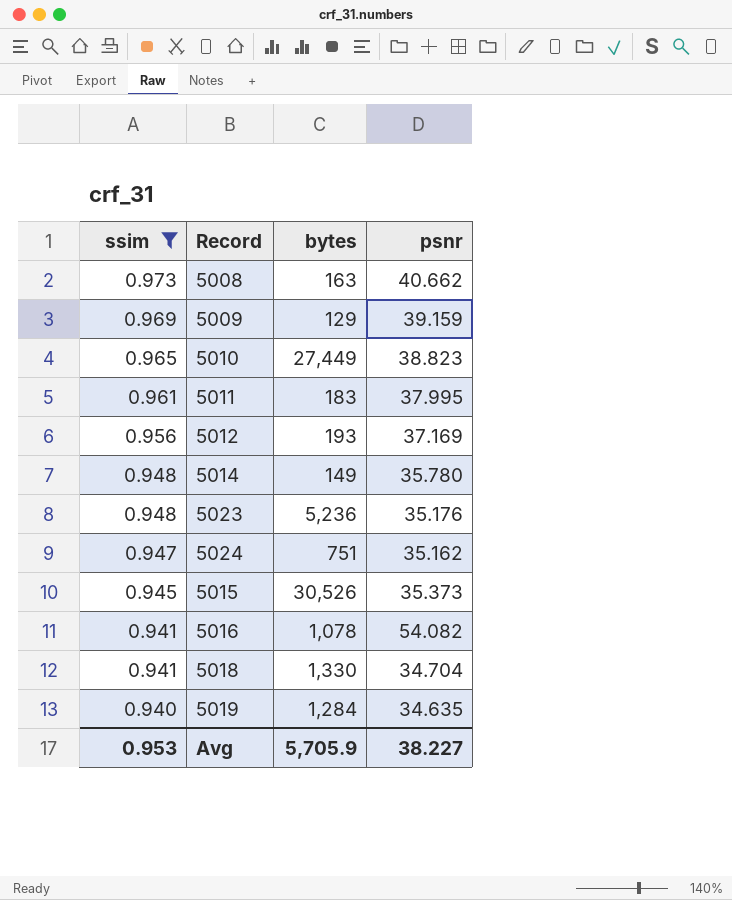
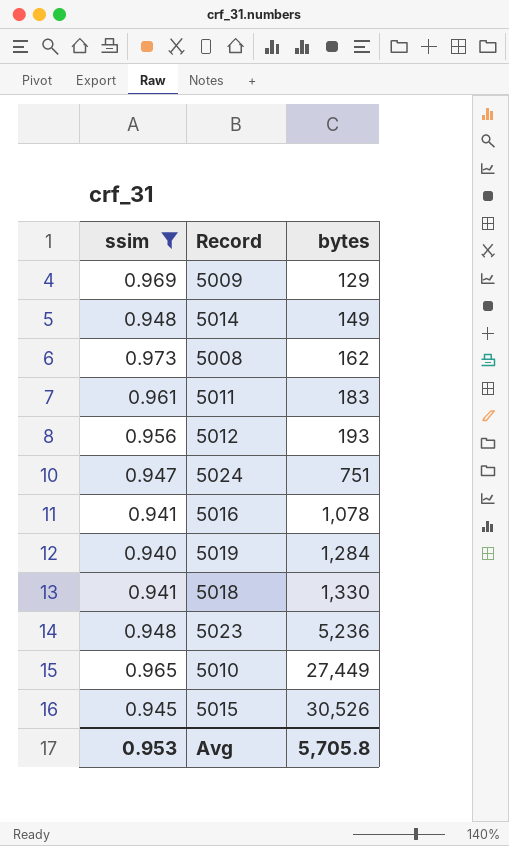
row order: ssim descending -> bytes ascending
column psnr | position: 4 -> none
5008 | bytes: 163 -> 162
Avg | bytes: 5,705.9 -> 5,705.8

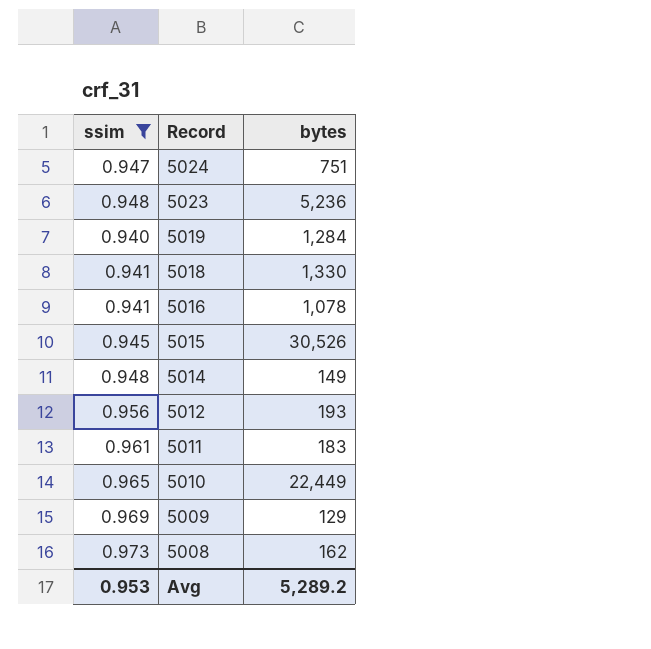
row order: bytes ascending -> Record descending
5010 | bytes: 27,449 -> 22,449
Avg | bytes: 5,705.8 -> 5,289.2

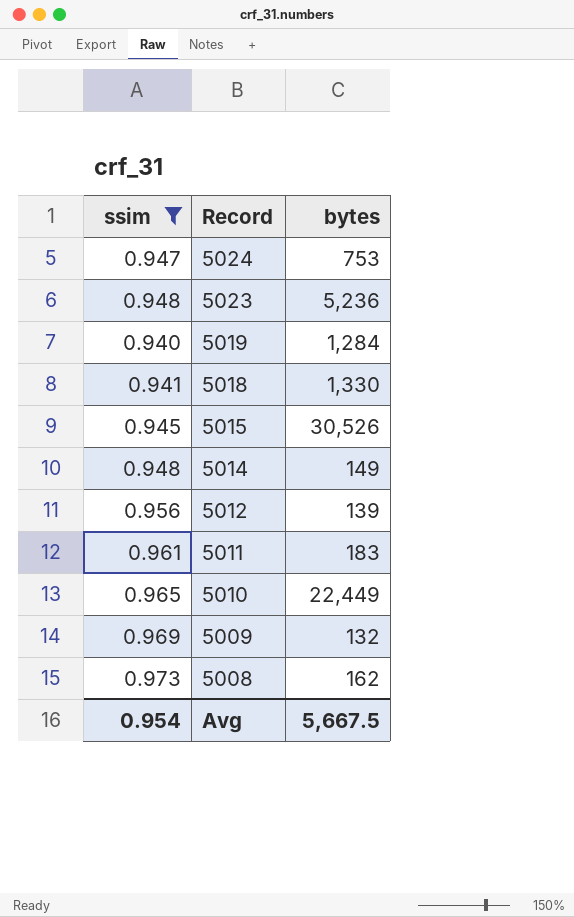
row 5016: 0.941 | 1,078 -> none
5024 | bytes: 751 -> 753
5012 | bytes: 193 -> 139
5009 | bytes: 129 -> 132
Avg | ssim: 0.953 -> 0.954
Avg | bytes: 5,289.2 -> 5,667.5

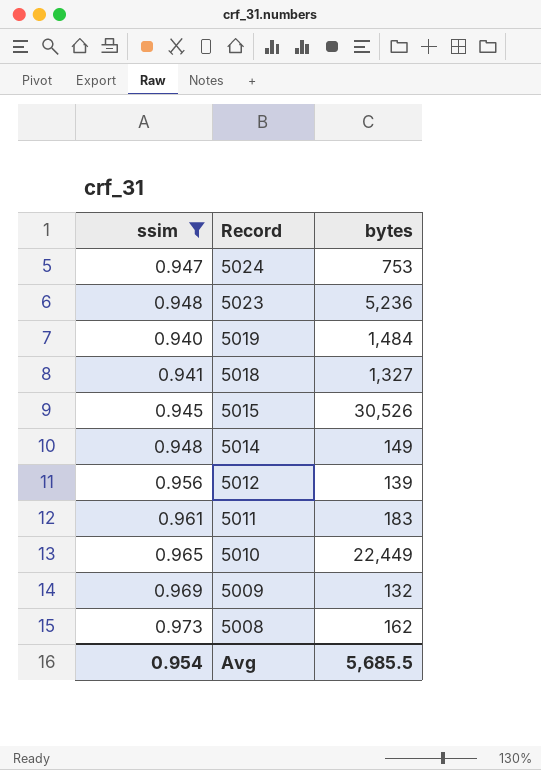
5019 | bytes: 1,284 -> 1,484
5018 | bytes: 1,330 -> 1,327
Avg | bytes: 5,667.5 -> 5,685.5

